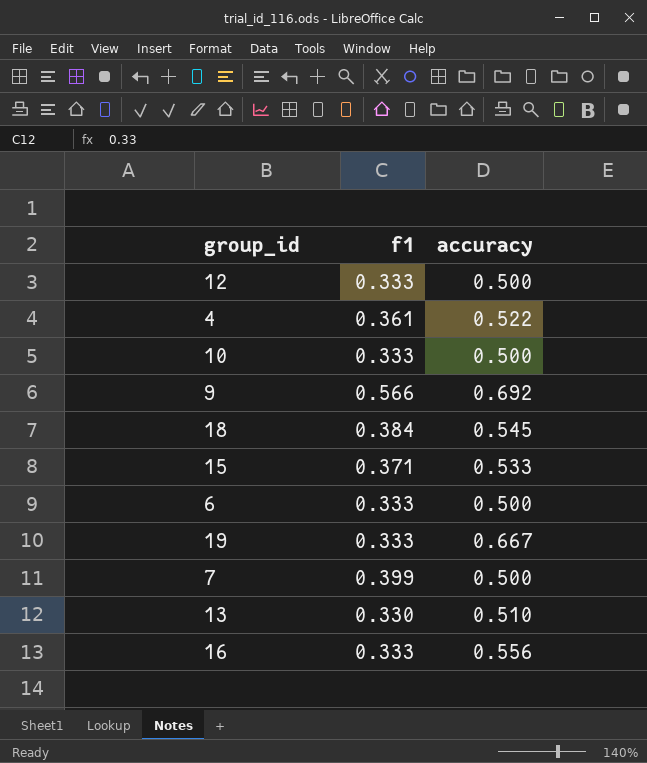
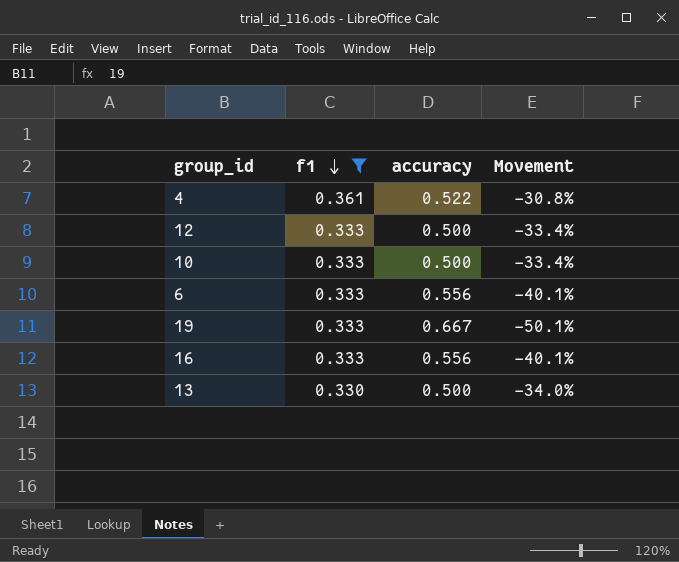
filter: none -> f1 <= 0.361
row order: none -> f1 descending
column Movement | formula: none -> ([f1] - [accuracy]) / [accuracy]
6 | accuracy: 0.500 -> 0.556
13 | accuracy: 0.510 -> 0.500

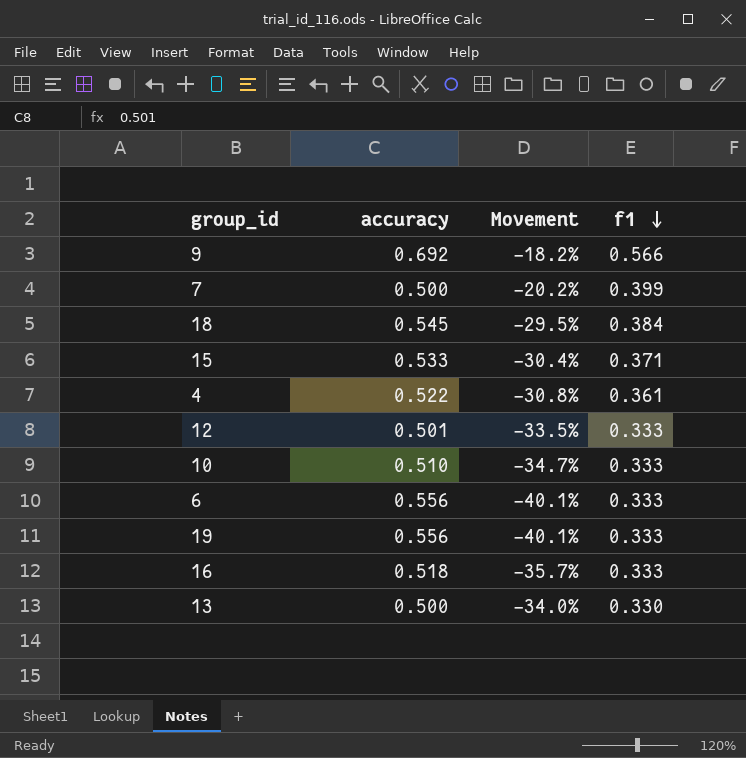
filter: f1 <= 0.361 -> none
column f1 | position: 2 -> 4
12 | accuracy: 0.500 -> 0.501
12 | Movement: -33.4% -> -33.5%
10 | accuracy: 0.500 -> 0.510
10 | Movement: -33.4% -> -34.7%
19 | accuracy: 0.667 -> 0.556
19 | Movement: -50.1% -> -40.1%
16 | accuracy: 0.556 -> 0.518
16 | Movement: -40.1% -> -35.7%

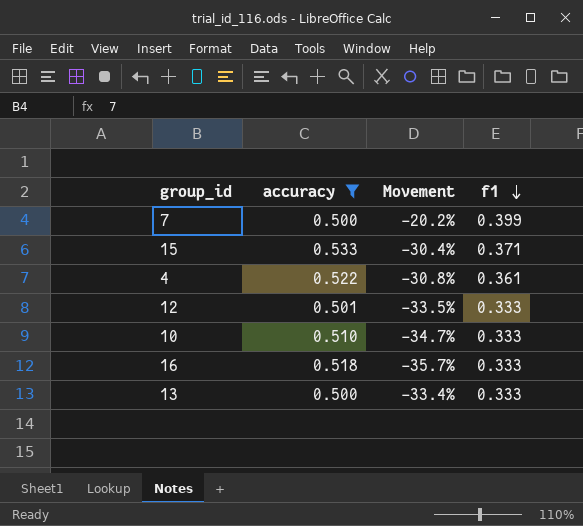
filter: none -> accuracy <= 0.533
13 | Movement: -34.0% -> -33.4%
13 | f1: 0.330 -> 0.333

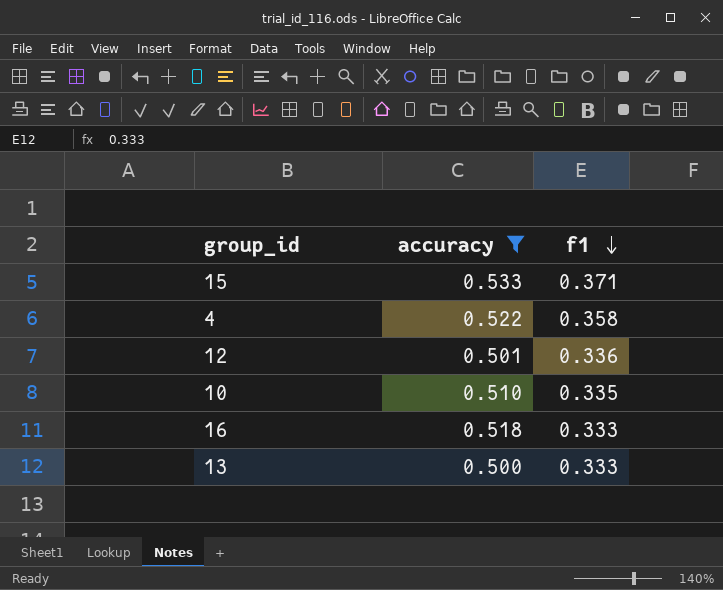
column Movement | formula: ([f1] - [accuracy]) / [accuracy] -> none
row 7: 0.500 | -20.2% | 0.399 -> none
4 | f1: 0.361 -> 0.358
12 | f1: 0.333 -> 0.336
10 | f1: 0.333 -> 0.335

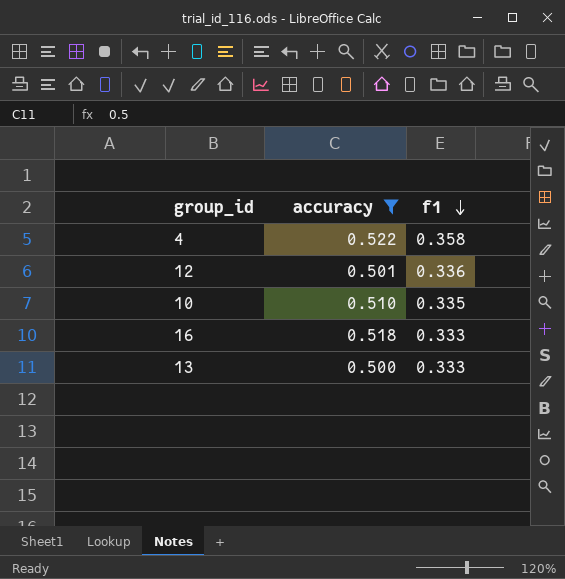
row 15: 0.533 | 0.371 -> none

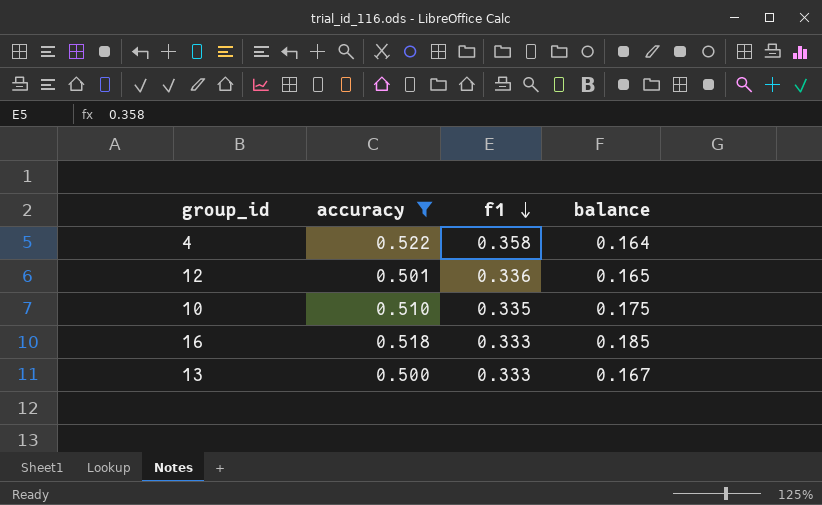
column balance | formula: none -> [accuracy] - [f1]

